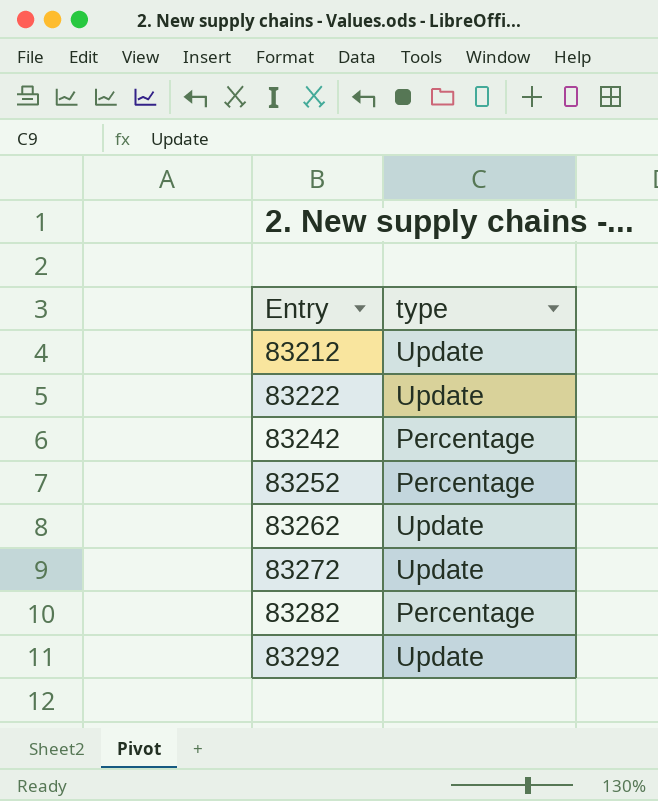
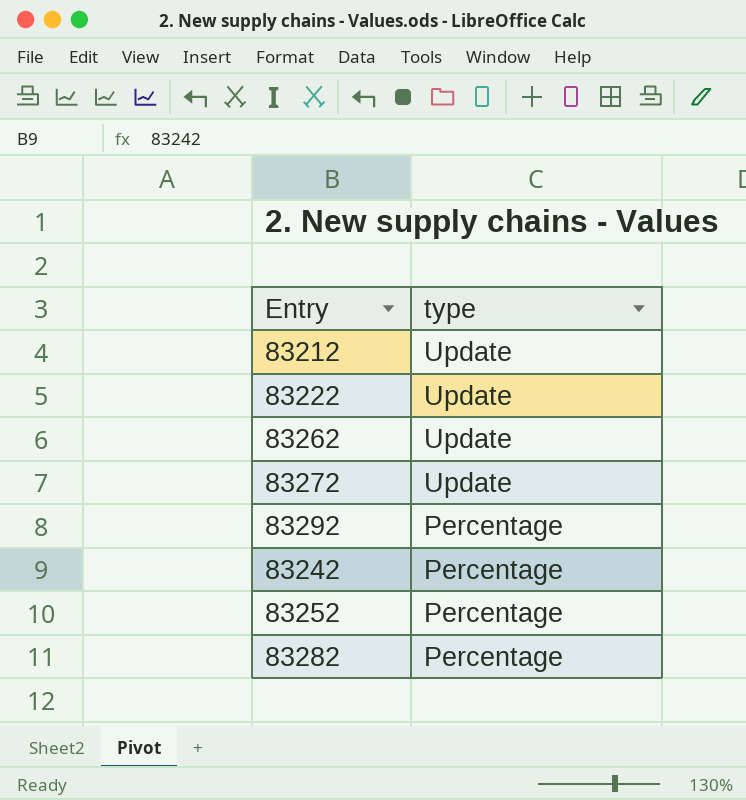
row order: Entry ascending -> type descending
83292 | type: Update -> Percentage

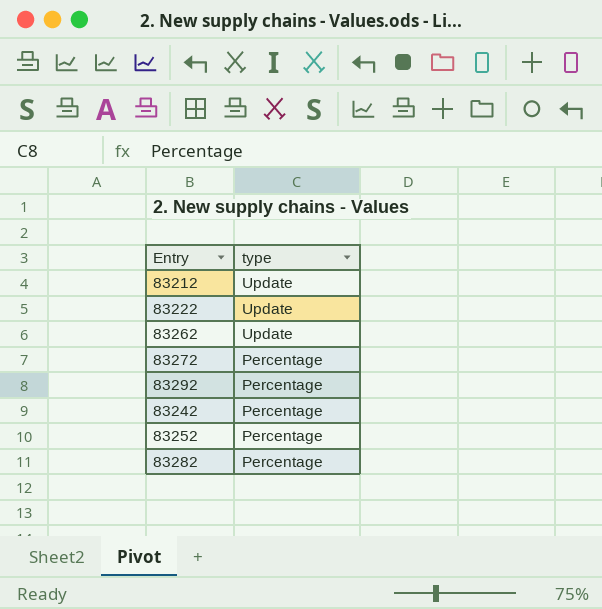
83272 | type: Update -> Percentage

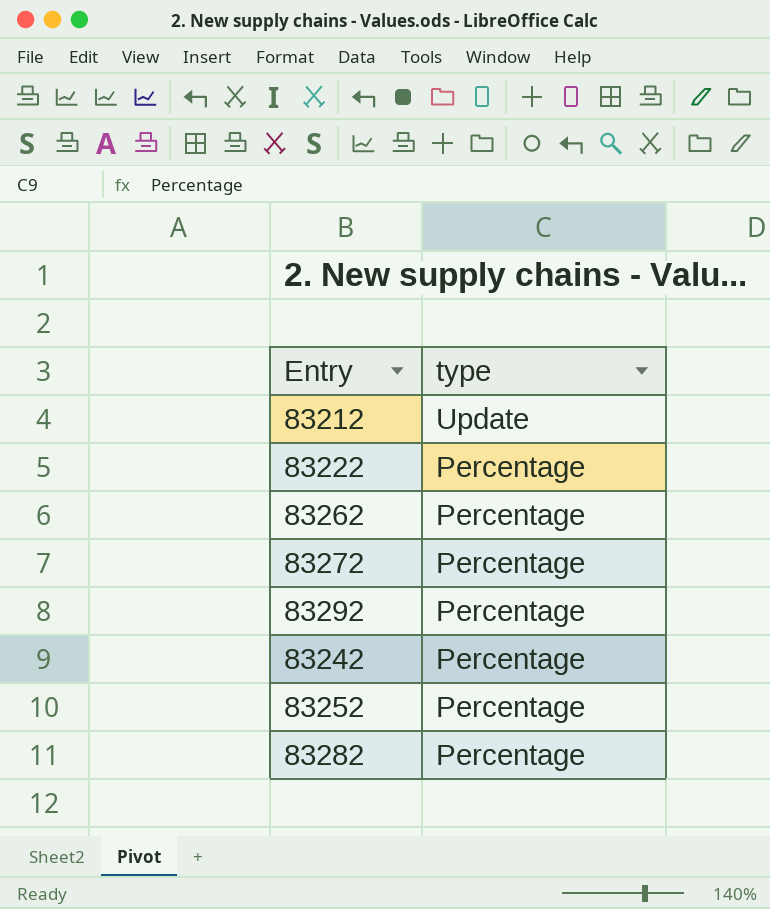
83222 | type: Update -> Percentage
83262 | type: Update -> Percentage

